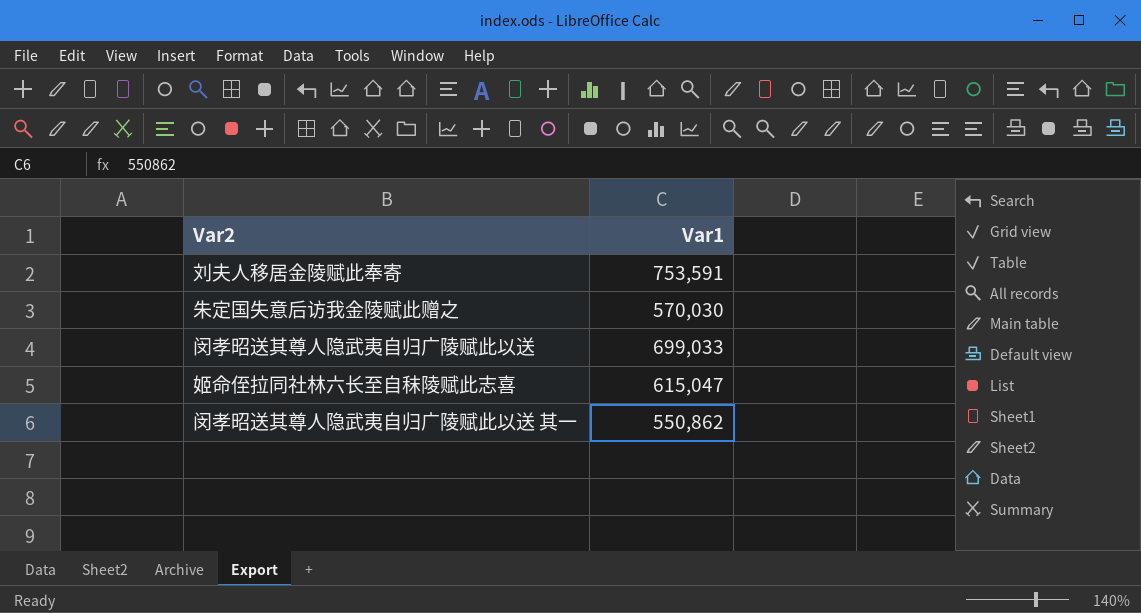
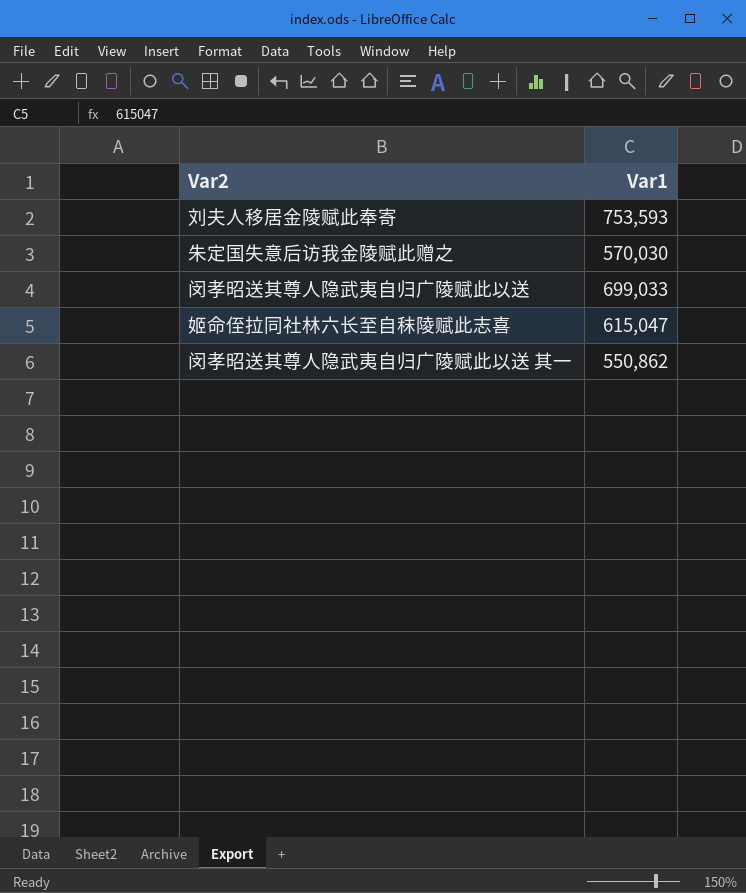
刘夫人移居金陵赋此奉寄 | Var1: 753,591 -> 753,593

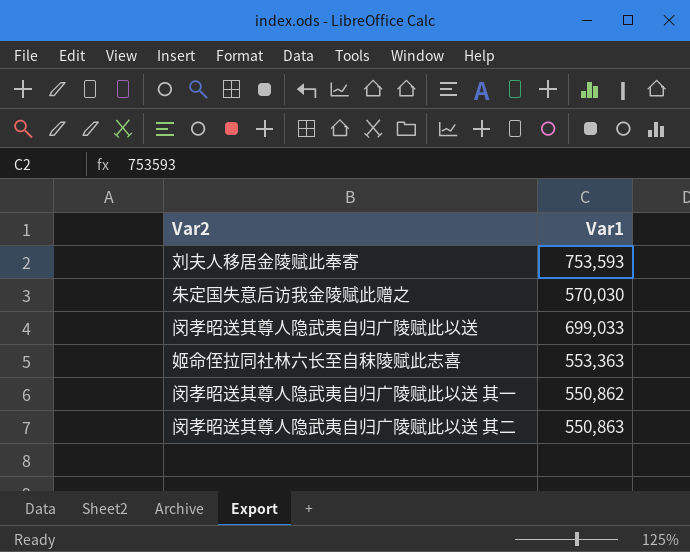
姬命侄拉同社林六长至自秣陵赋此志喜 | Var1: 615,047 -> 553,363
row 闵孝昭送其尊人隐武夷自归广陵赋此以送 其二: none -> 550,863

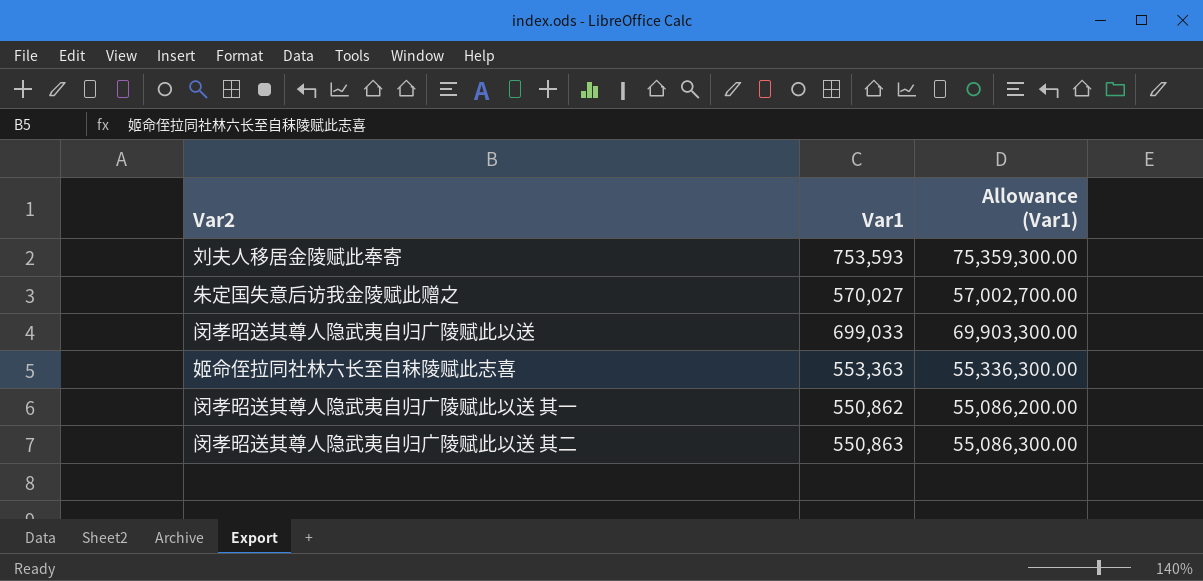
column Allowance (Var1) | formula: none -> [Var1] * 100
朱定国失意后访我金陵赋此赠之 | Var1: 570,030 -> 570,027

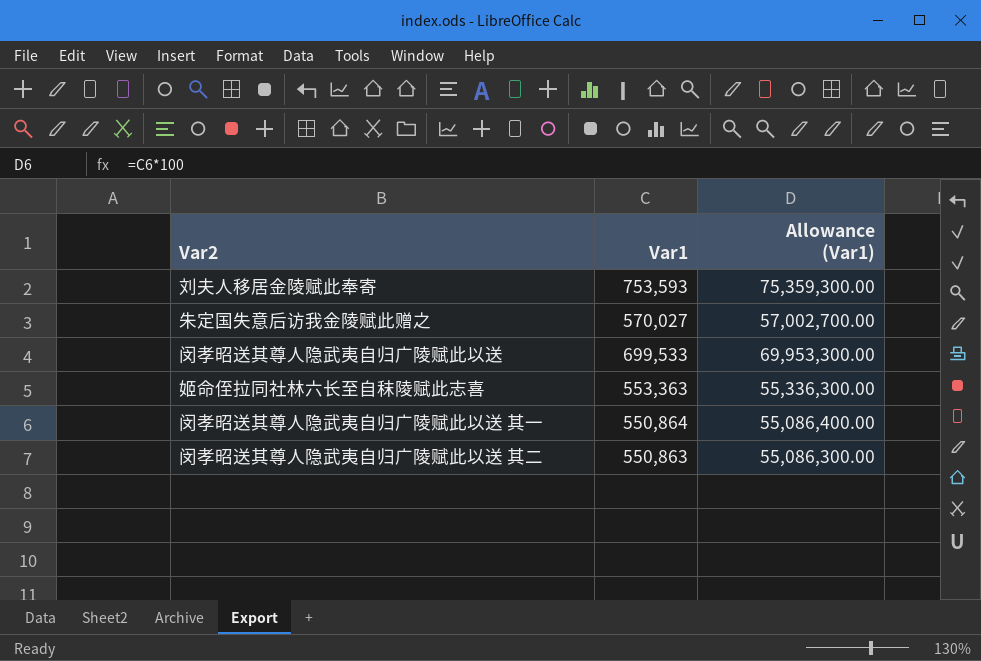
闵孝昭送其尊人隐武夷自归广陵赋此以送 | Var1: 699,033 -> 699,533
闵孝昭送其尊人隐武夷自归广陵赋此以送 | Allowance (Var1): 69,903,300.00 -> 69,953,300.00
闵孝昭送其尊人隐武夷自归广陵赋此以送 其一 | Var1: 550,862 -> 550,864
闵孝昭送其尊人隐武夷自归广陵赋此以送 其一 | Allowance (Var1): 55,086,200.00 -> 55,086,400.00

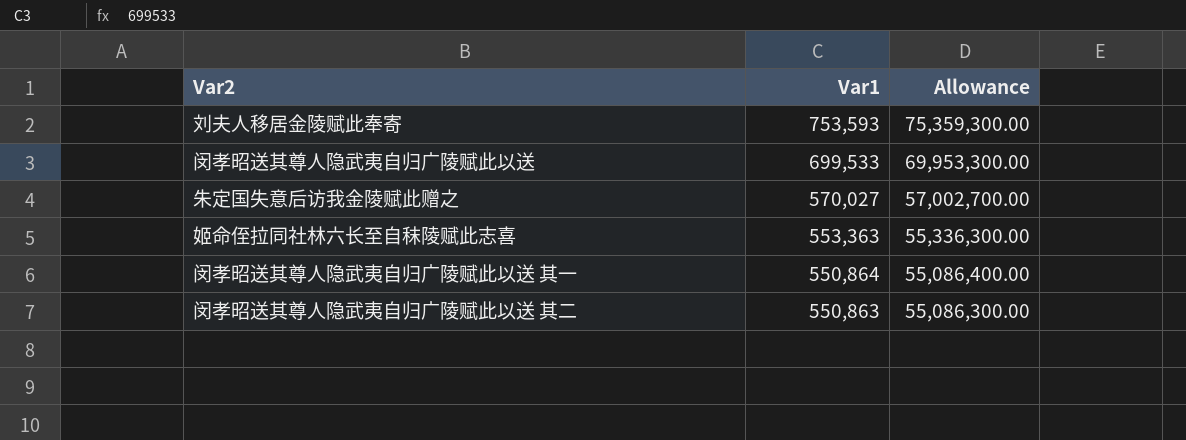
row order: none -> Var1 descending
column name: Allowance (Var1) -> Allowance

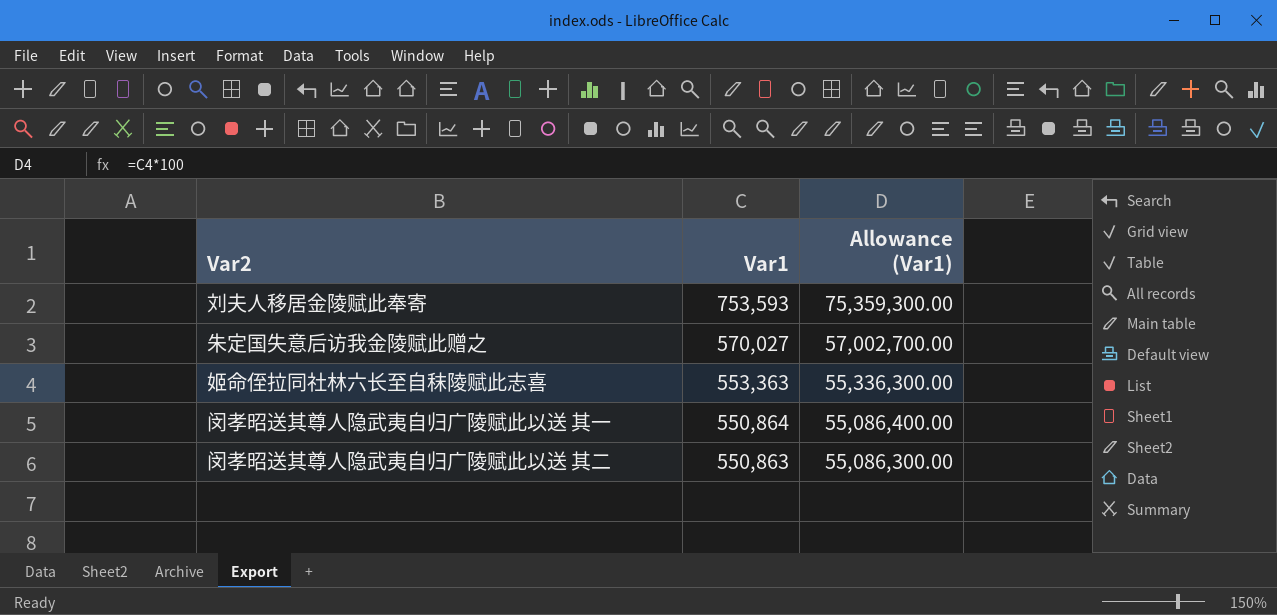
column name: Allowance -> Allowance (Var1)
row 闵孝昭送其尊人隐武夷自归广陵赋此以送: 699,533 | 69,953,300.00 -> none

